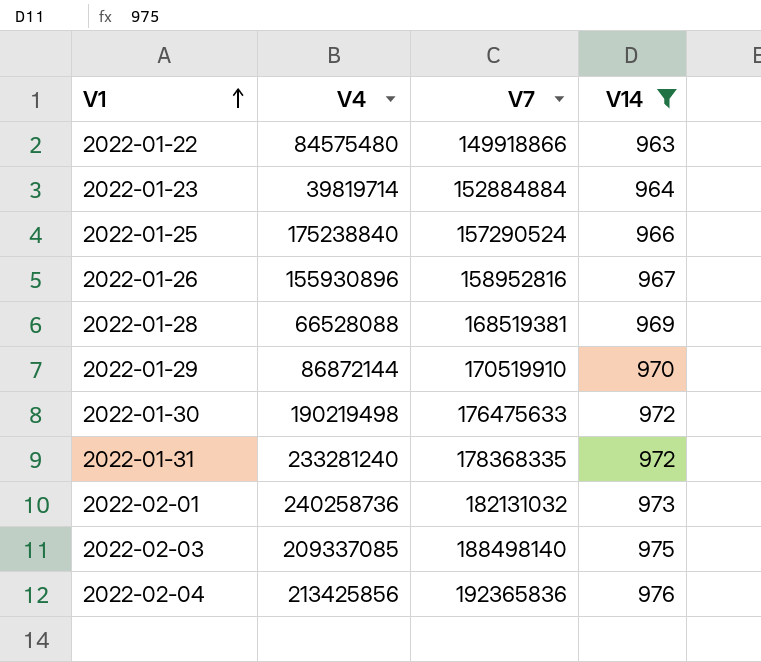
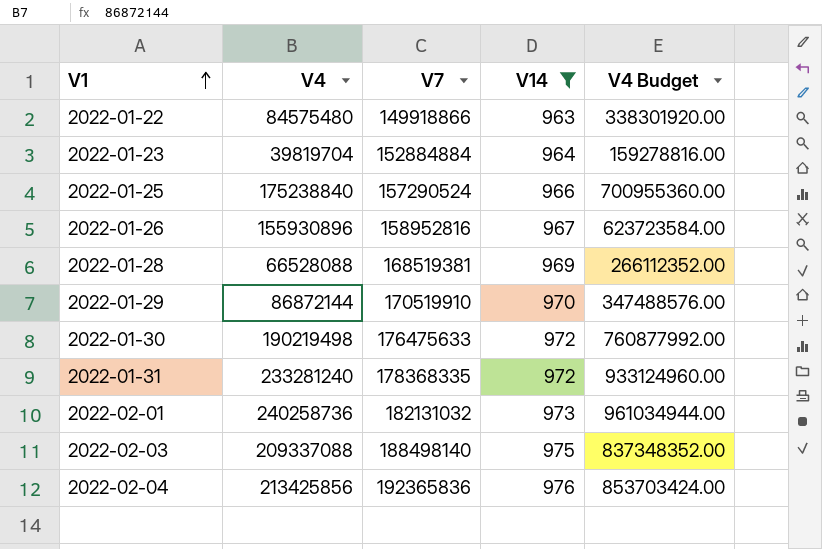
column V4 Budget | formula: none -> [V4] * 4
2022-01-23 | V4: 39819714 -> 39819704
2022-02-03 | V4: 209337085 -> 209337088

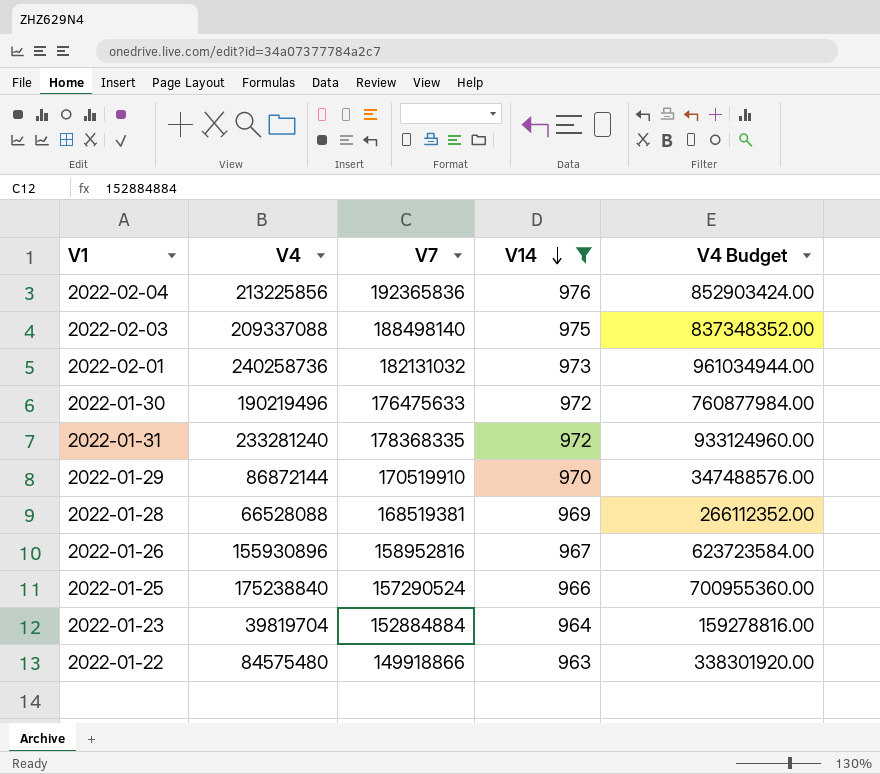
row order: V1 ascending -> V14 descending
2022-02-04 | V4: 213425856 -> 213225856
2022-02-04 | V4 Budget: 853703424.00 -> 852903424.00
2022-01-30 | V4: 190219498 -> 190219496
2022-01-30 | V4 Budget: 760877992.00 -> 760877984.00

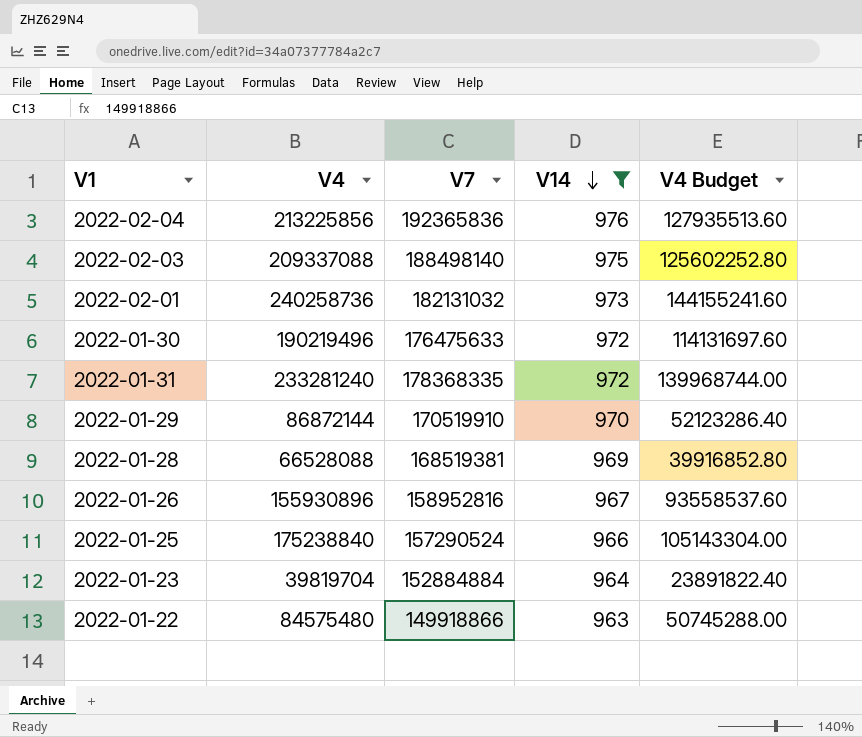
column V4 Budget | formula: [V4] * 4 -> [V4] * 0.6

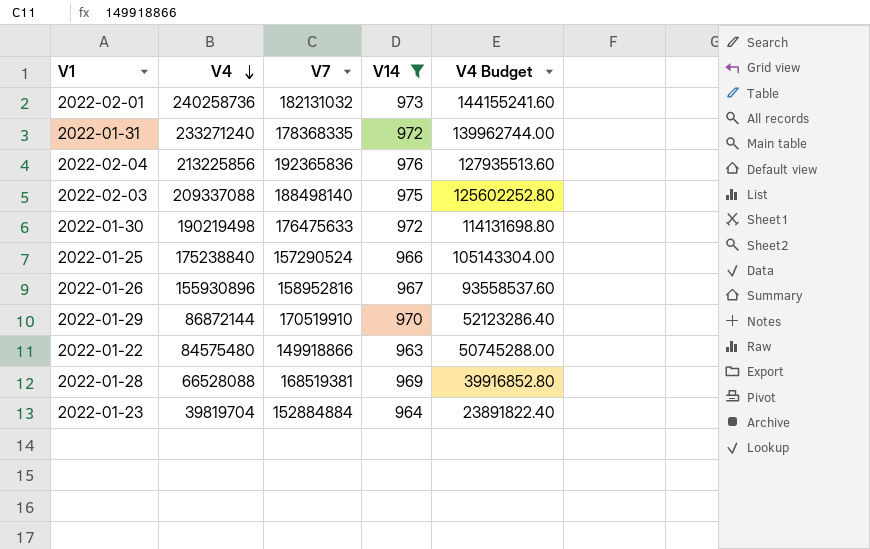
row order: V14 descending -> V4 descending
2022-01-31 | V4: 233281240 -> 233271240
2022-01-31 | V4 Budget: 139968744.00 -> 139962744.00
2022-01-30 | V4: 190219496 -> 190219498
2022-01-30 | V4 Budget: 114131697.60 -> 114131698.80

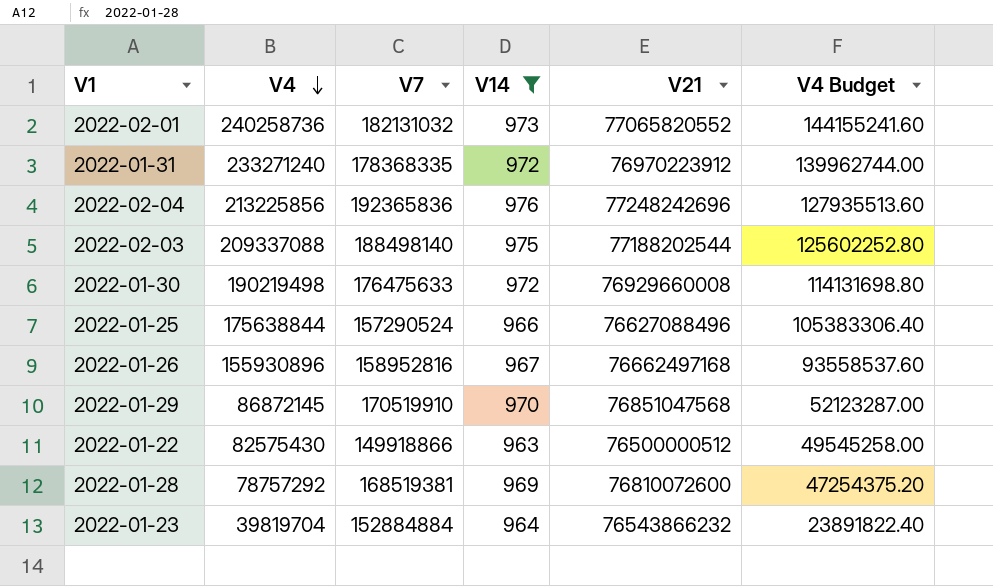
column V21 | position: none -> 5
2022-01-25 | V4: 175238840 -> 175638844
2022-01-25 | V4 Budget: 105143304.00 -> 105383306.40
2022-01-29 | V4: 86872144 -> 86872145
2022-01-29 | V4 Budget: 52123286.40 -> 52123287.00
2022-01-22 | V4: 84575480 -> 82575430
2022-01-22 | V4 Budget: 50745288.00 -> 49545258.00
2022-01-28 | V4: 66528088 -> 78757292
2022-01-28 | V4 Budget: 39916852.80 -> 47254375.20

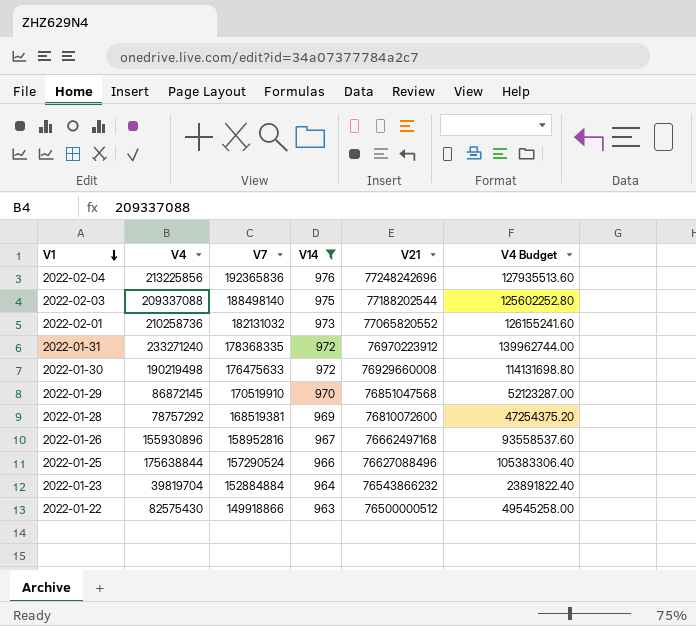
row order: V4 descending -> V1 descending
2022-02-01 | V4: 240258736 -> 210258736
2022-02-01 | V4 Budget: 144155241.60 -> 126155241.60

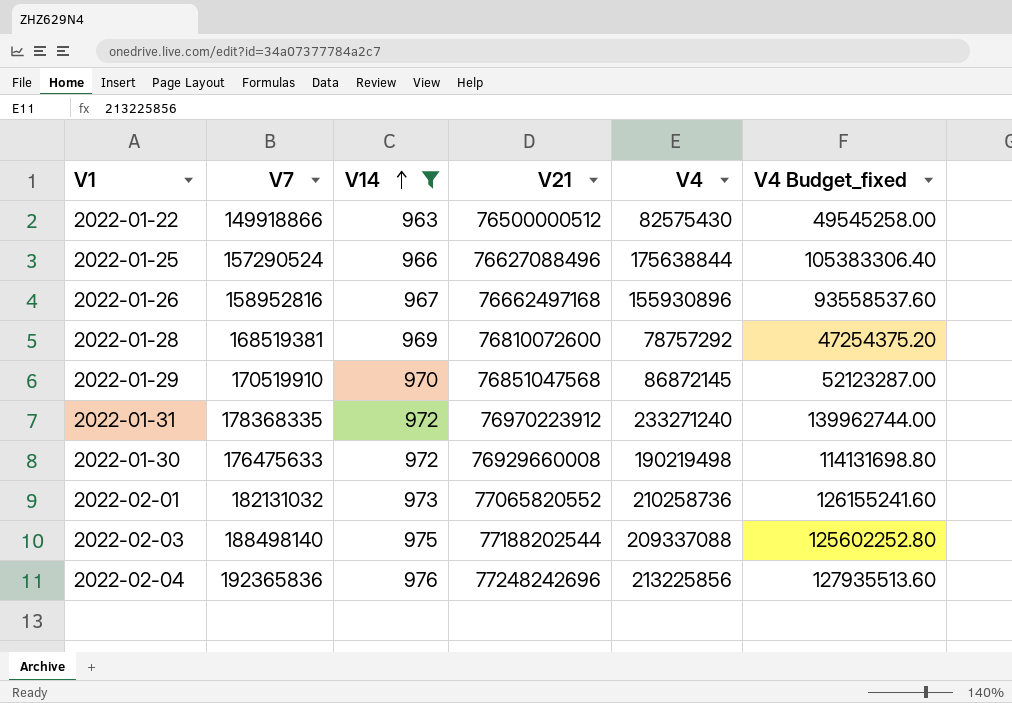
row order: V1 descending -> V14 ascending
column V4 | position: 2 -> 5
column name: V4 Budget -> V4 Budget_fixed
row 2022-01-23: 39819704 | 152884884 | 964 | 76543866232 | 23891822.40 -> none

